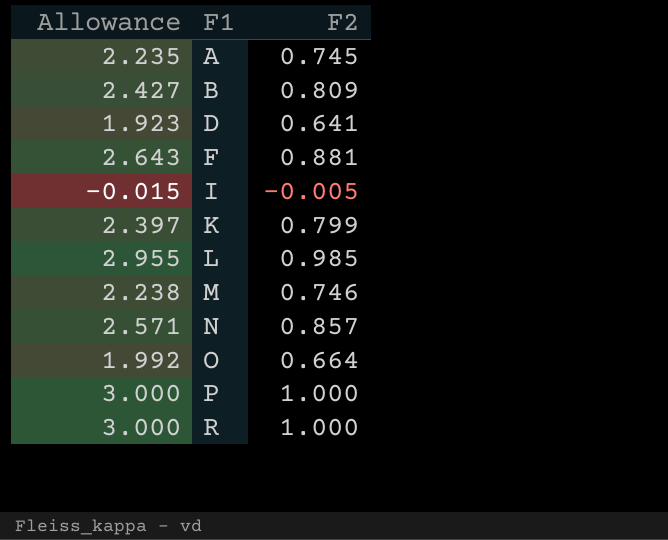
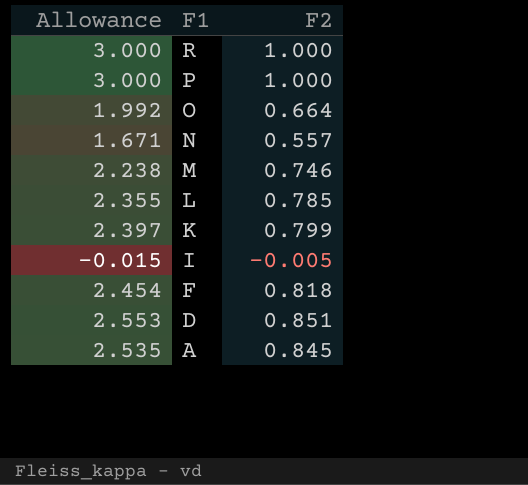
row order: F1 ascending -> F1 descending
row B: 2.427 | 0.809 -> none
N | Allowance: 2.571 -> 1.671
N | F2: 0.857 -> 0.557
L | Allowance: 2.955 -> 2.355
L | F2: 0.985 -> 0.785
F | Allowance: 2.643 -> 2.454
F | F2: 0.881 -> 0.818
D | Allowance: 1.923 -> 2.553
D | F2: 0.641 -> 0.851
A | Allowance: 2.235 -> 2.535
A | F2: 0.745 -> 0.845

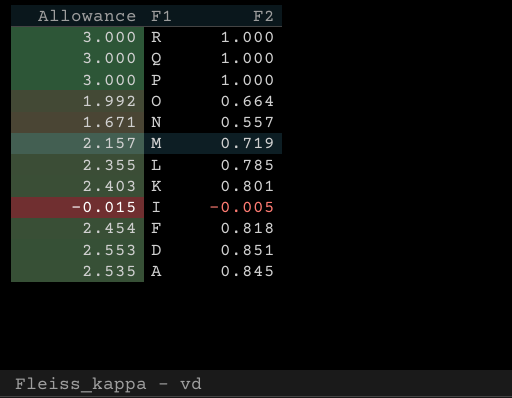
row Q: none -> 3.000 | 1.000
M | Allowance: 2.238 -> 2.157
M | F2: 0.746 -> 0.719
K | Allowance: 2.397 -> 2.403
K | F2: 0.799 -> 0.801

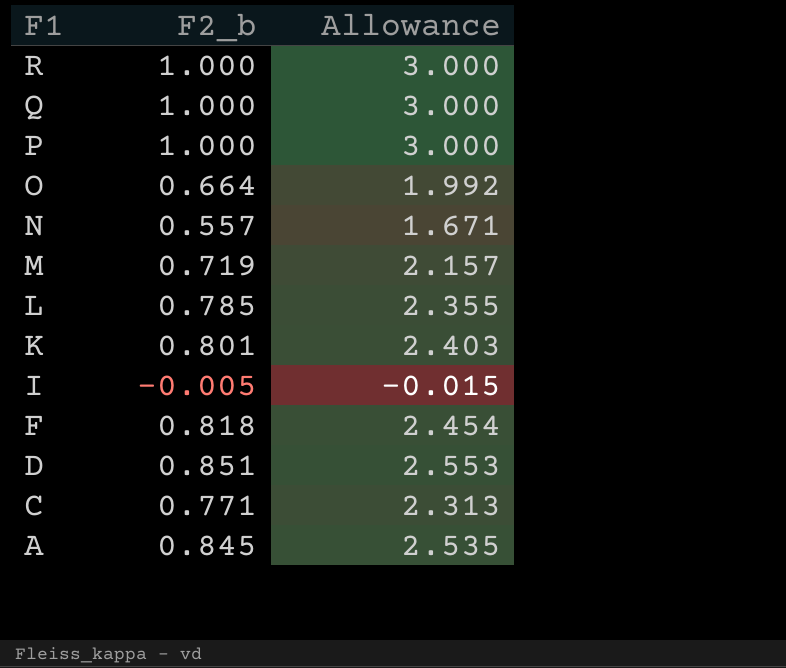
column name: F2 -> F2_b
column Allowance | position: 1 -> 3
row C: none -> 0.771 | 2.313

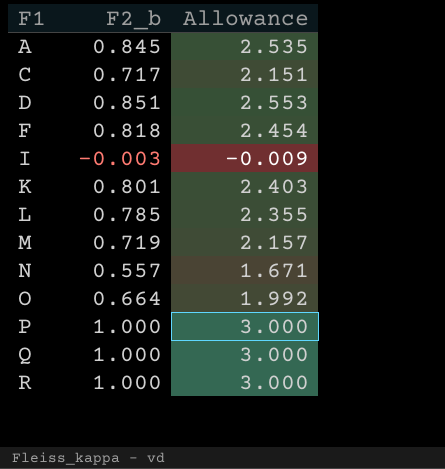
row order: F1 descending -> F1 ascending
C | F2_b: 0.771 -> 0.717
C | Allowance: 2.313 -> 2.151
I | F2_b: -0.005 -> -0.003
I | Allowance: -0.015 -> -0.009

